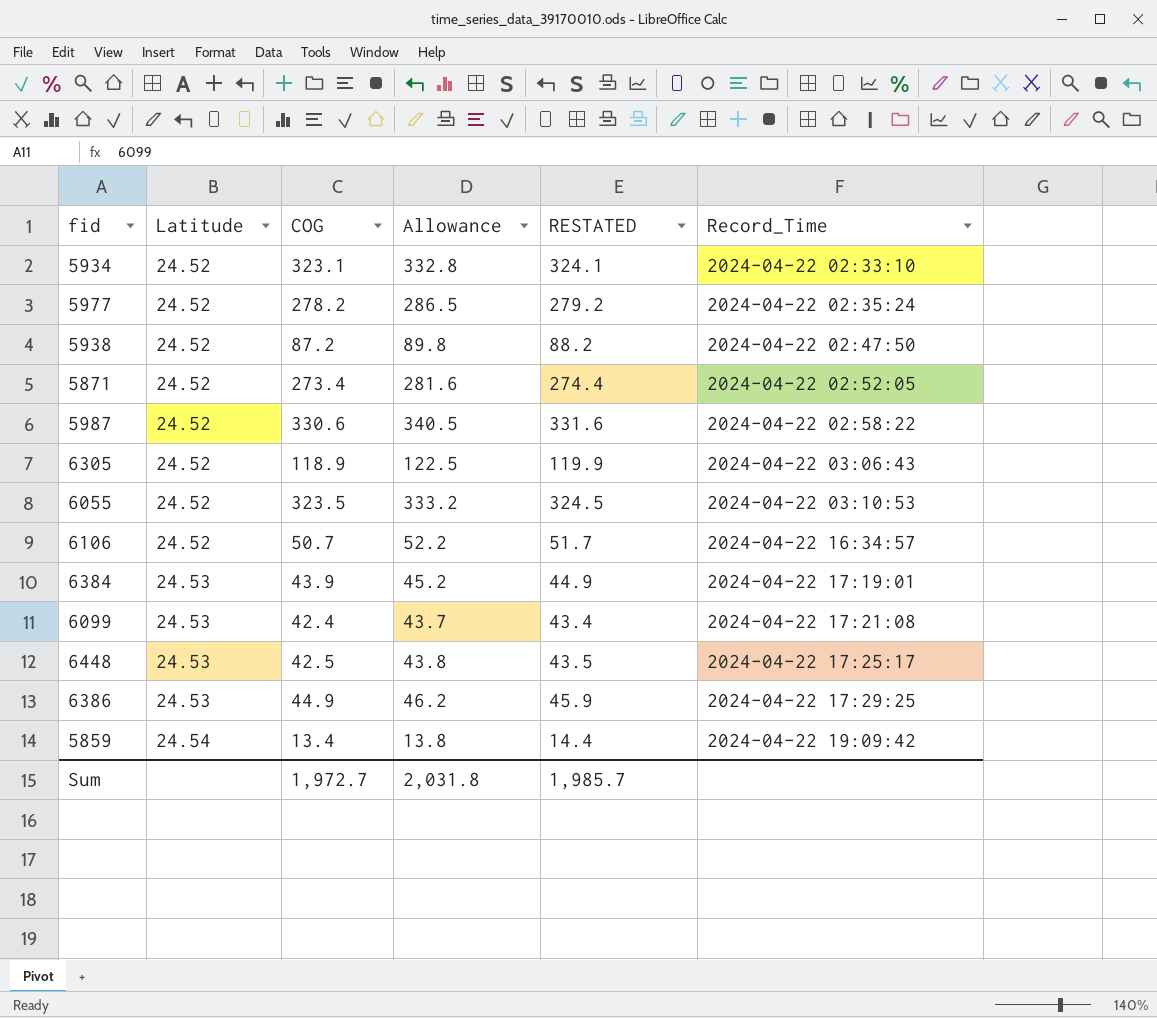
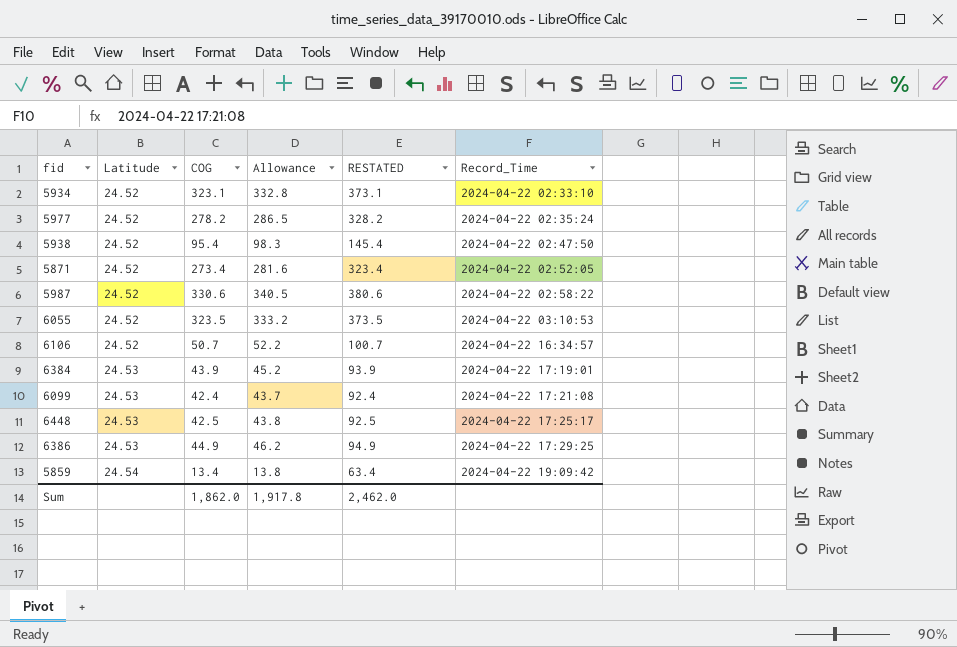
column RESTATED | formula: [COG] + 1 -> [COG] + 50
row 6305: 24.52 | 118.9 | 122.5 | 119.9 | 2024-04-22 03:06:43 -> none
5938 | COG: 87.2 -> 95.4
5938 | Allowance: 89.8 -> 98.3
Sum | COG: 1,972.7 -> 1,862.0
Sum | Allowance: 2,031.8 -> 1,917.8
Sum | RESTATED: 1,985.7 -> 2,462.0

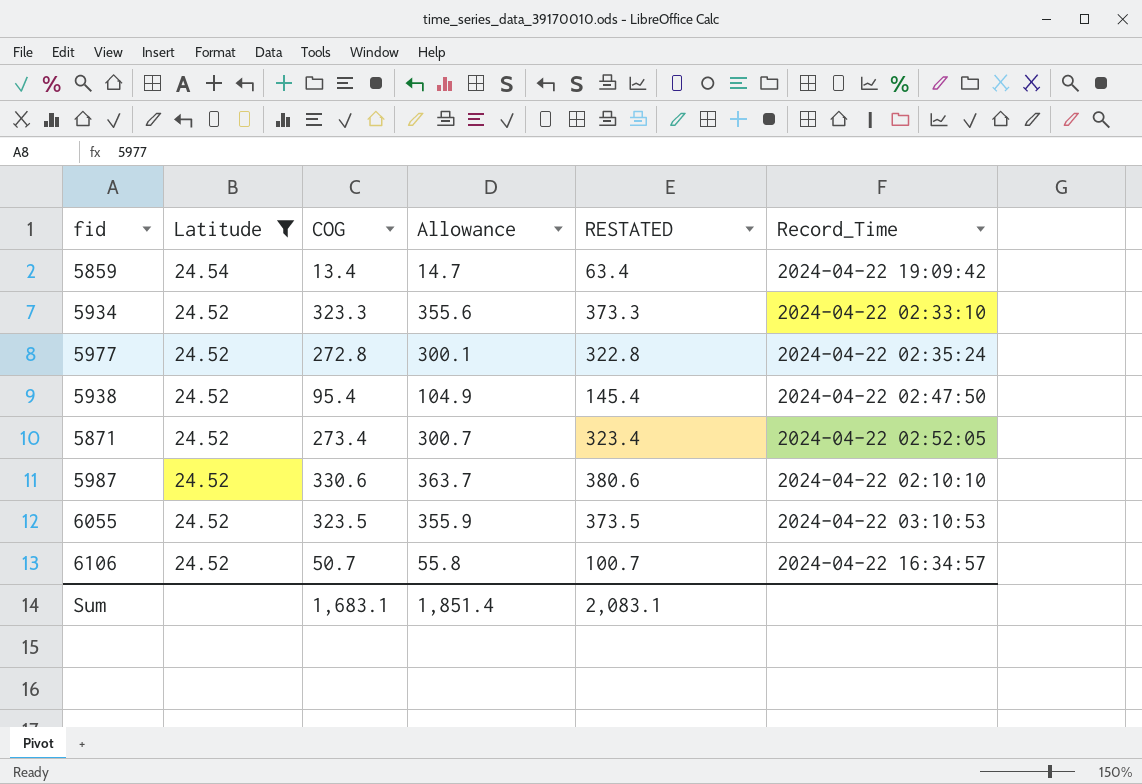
filter: none -> Latitude != 24.53
row order: Latitude ascending -> Latitude descending
column Allowance | formula: [COG] * 1.03 -> [COG] * 1.1
5934 | COG: 323.1 -> 323.3
5934 | RESTATED: 373.1 -> 373.3
5977 | COG: 278.2 -> 272.8
5977 | RESTATED: 328.2 -> 322.8
5987 | Record_Time: 2024-04-22 02:58:22 -> 2024-04-22 02:10:10
Sum | COG: 1,862.0 -> 1,683.1
Sum | Allowance: 1,917.8 -> 1,851.4
Sum | RESTATED: 2,462.0 -> 2,083.1

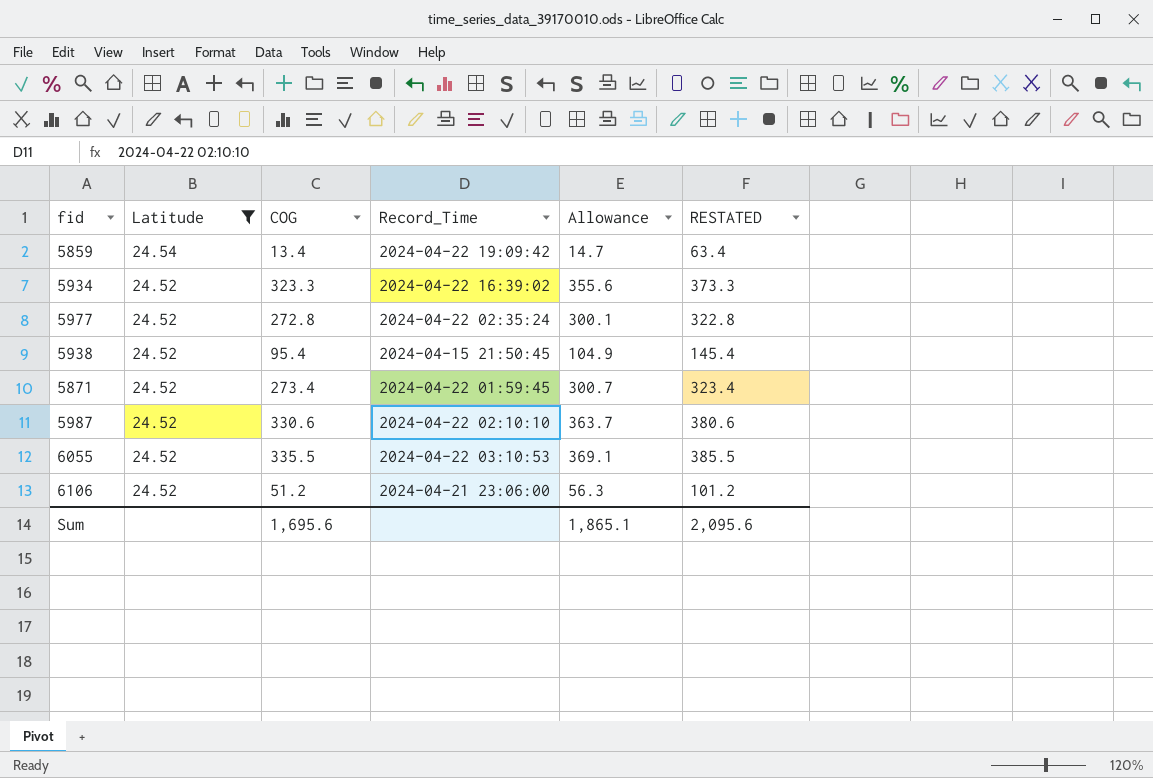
column Record_Time | position: 6 -> 4
5934 | Record_Time: 2024-04-22 02:33:10 -> 2024-04-22 16:39:02
5938 | Record_Time: 2024-04-22 02:47:50 -> 2024-04-15 21:50:45
5871 | Record_Time: 2024-04-22 02:52:05 -> 2024-04-22 01:59:45
6055 | COG: 323.5 -> 335.5
6055 | Allowance: 355.9 -> 369.1
6055 | RESTATED: 373.5 -> 385.5
6106 | COG: 50.7 -> 51.2
6106 | Record_Time: 2024-04-22 16:34:57 -> 2024-04-21 23:06:00
6106 | Allowance: 55.8 -> 56.3
6106 | RESTATED: 100.7 -> 101.2
Sum | COG: 1,683.1 -> 1,695.6
Sum | Allowance: 1,851.4 -> 1,865.1
Sum | RESTATED: 2,083.1 -> 2,095.6

